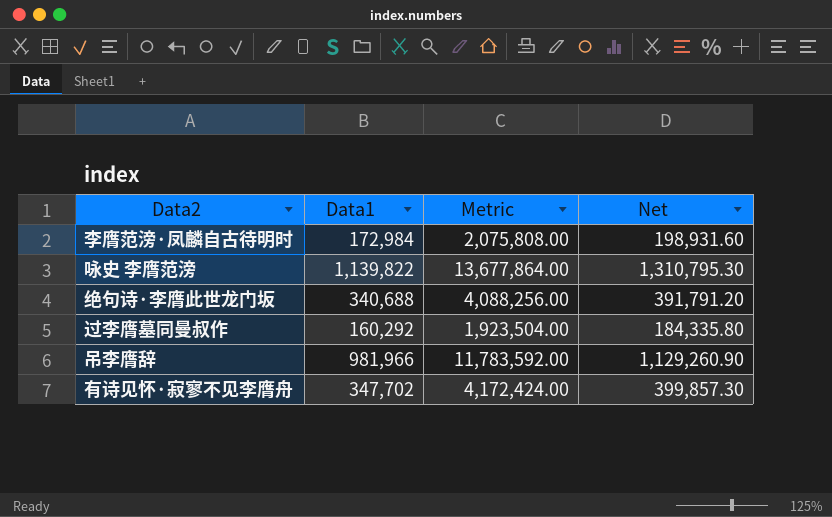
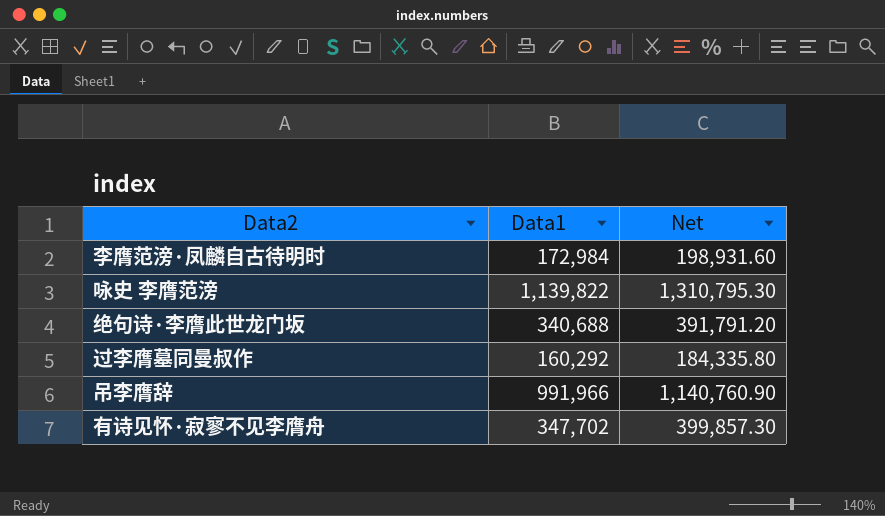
column Metric | formula: [Data1] * 12 -> none
吊李膺辞 | Data1: 981,966 -> 991,966
吊李膺辞 | Net: 1,129,260.90 -> 1,140,760.90

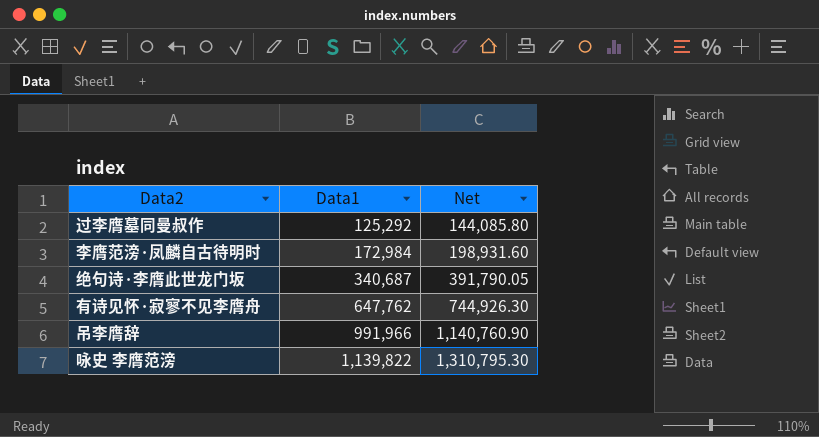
row order: none -> Data1 ascending
过李膺墓同曼叔作 | Data1: 160,292 -> 125,292
过李膺墓同曼叔作 | Net: 184,335.80 -> 144,085.80
绝句诗·李膺此世龙门坂 | Data1: 340,688 -> 340,687
绝句诗·李膺此世龙门坂 | Net: 391,791.20 -> 391,790.05
有诗见怀·寂寥不见李膺舟 | Data1: 347,702 -> 647,762
有诗见怀·寂寥不见李膺舟 | Net: 399,857.30 -> 744,926.30

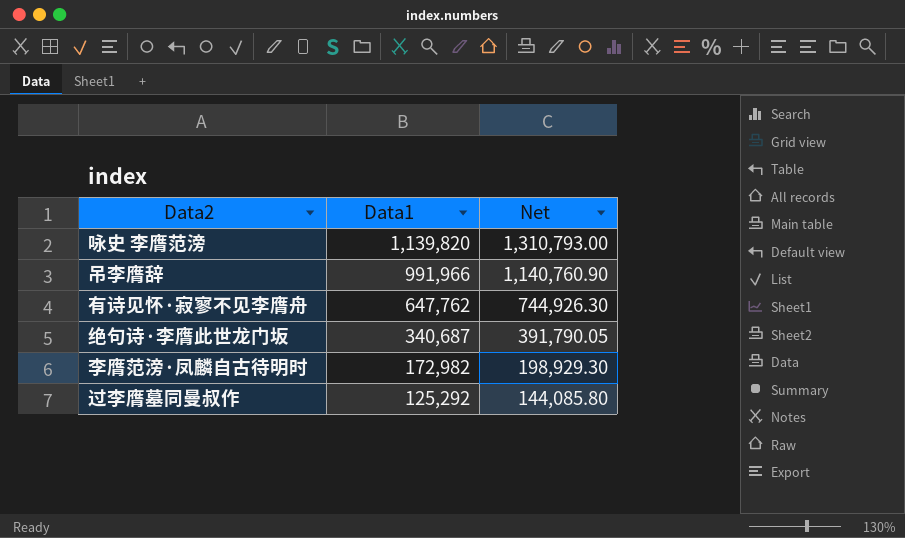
row order: Data1 ascending -> Data1 descending
咏史 李膺范滂 | Data1: 1,139,822 -> 1,139,820
咏史 李膺范滂 | Net: 1,310,795.30 -> 1,310,793.00
李膺范滂·凤麟自古待明时 | Data1: 172,984 -> 172,982
李膺范滂·凤麟自古待明时 | Net: 198,931.60 -> 198,929.30

